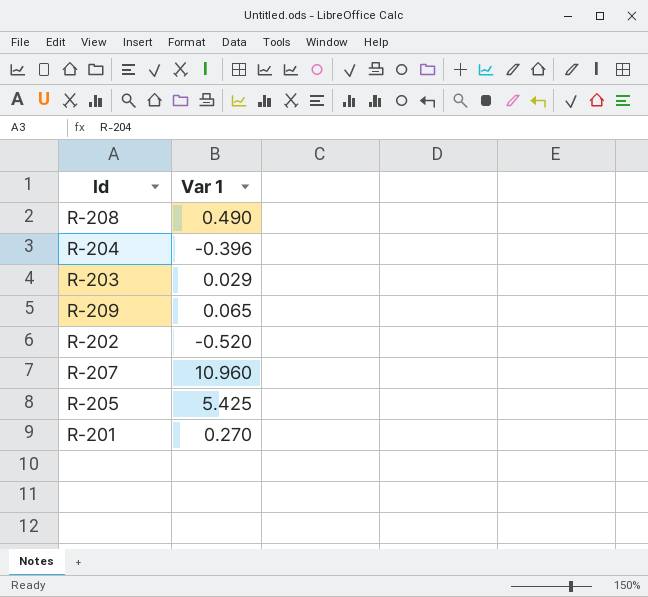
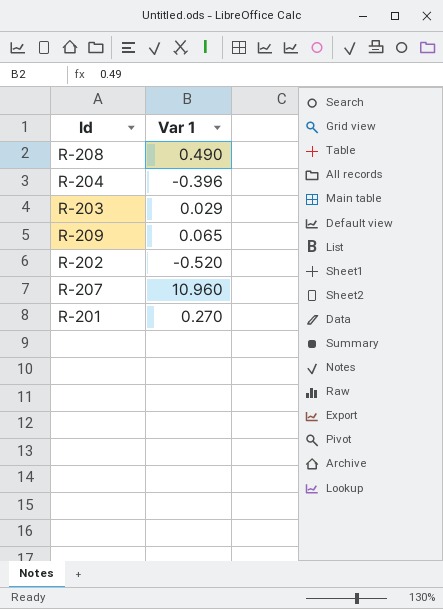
row R-205: 5.425 -> none

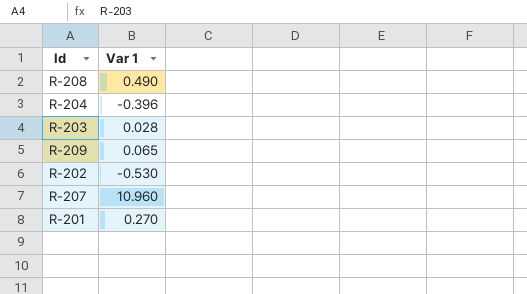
R-203 | Var 1: 0.029 -> 0.028
R-202 | Var 1: -0.520 -> -0.530

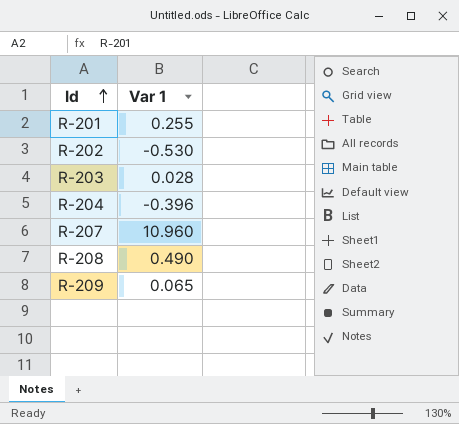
row order: none -> Id ascending
R-201 | Var 1: 0.270 -> 0.255

